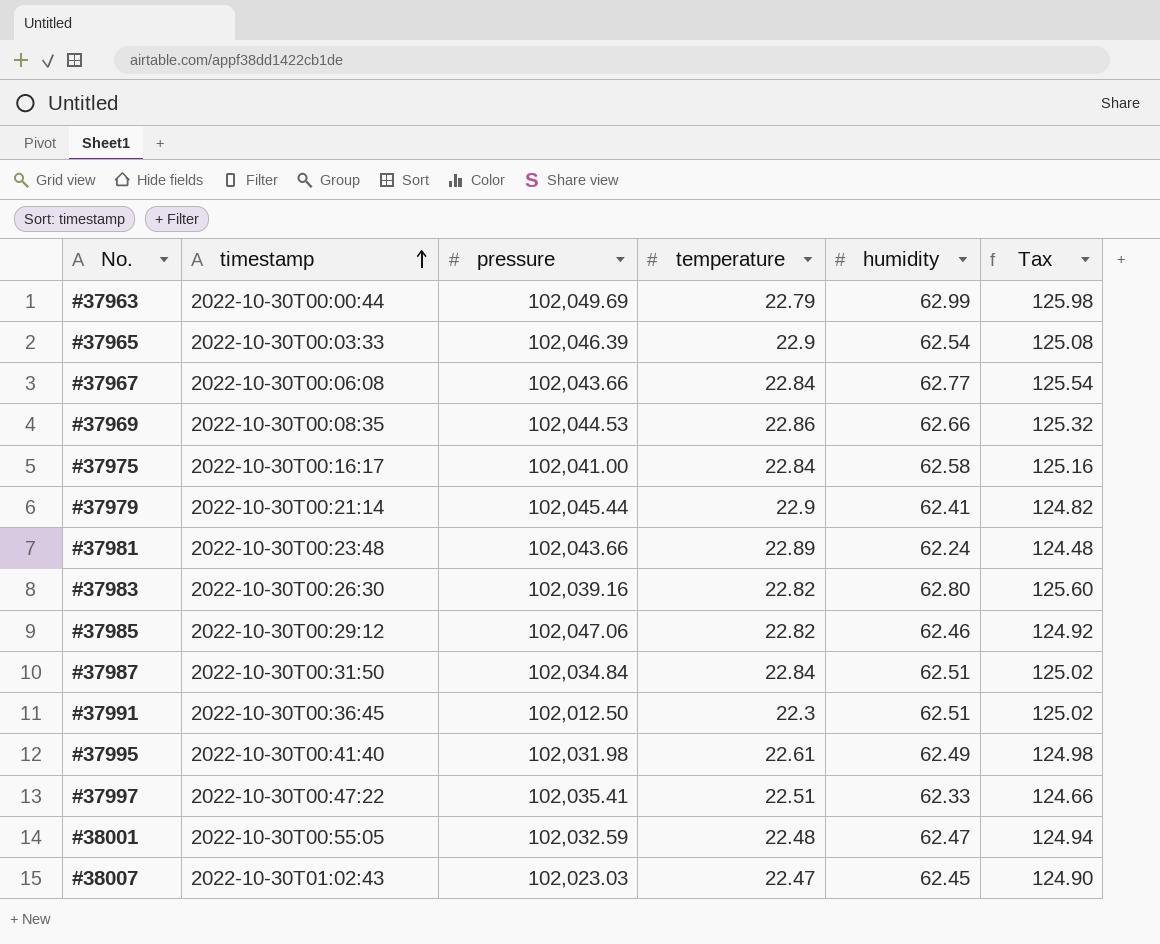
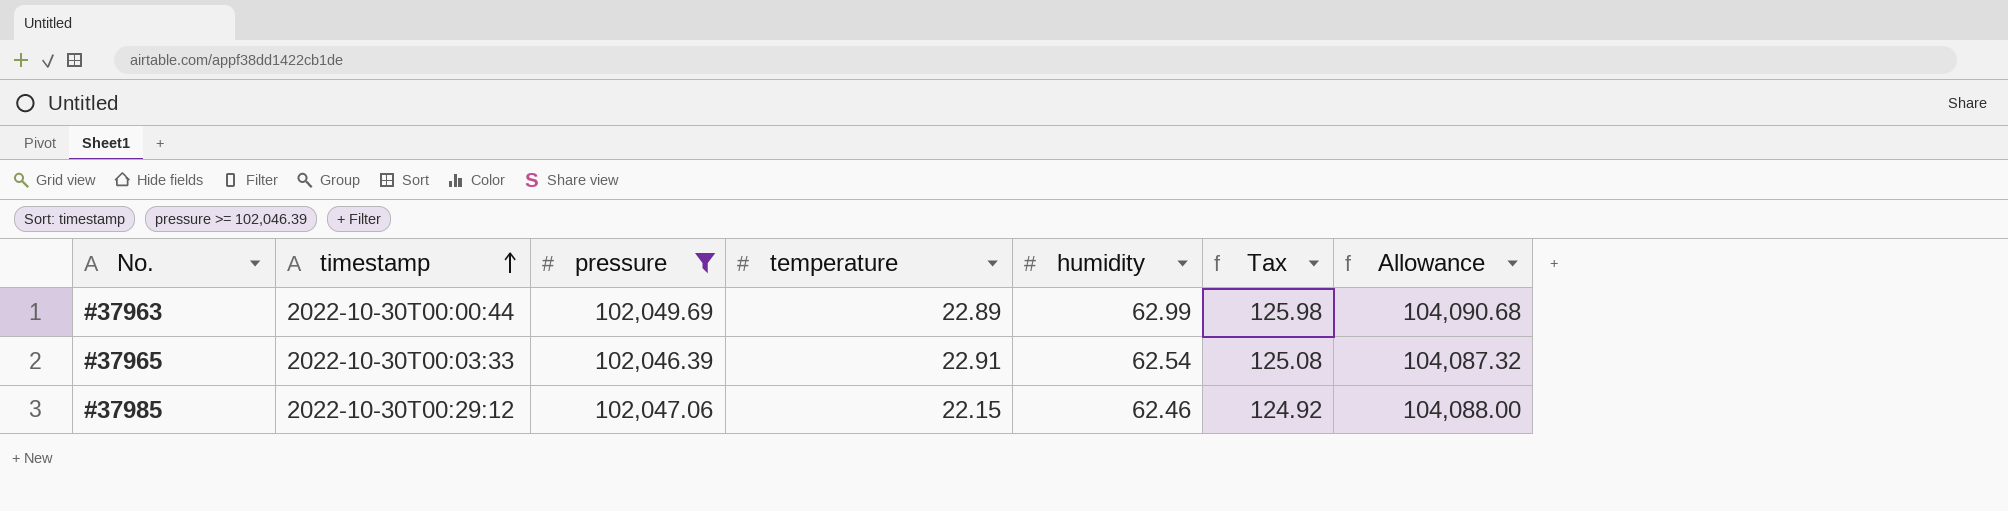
filter: none -> pressure >= 102,046.39
column Allowance | formula: none -> [pressure] * 1.02
#37963 | temperature: 22.79 -> 22.89
#37965 | temperature: 22.9 -> 22.91
#37985 | temperature: 22.82 -> 22.15

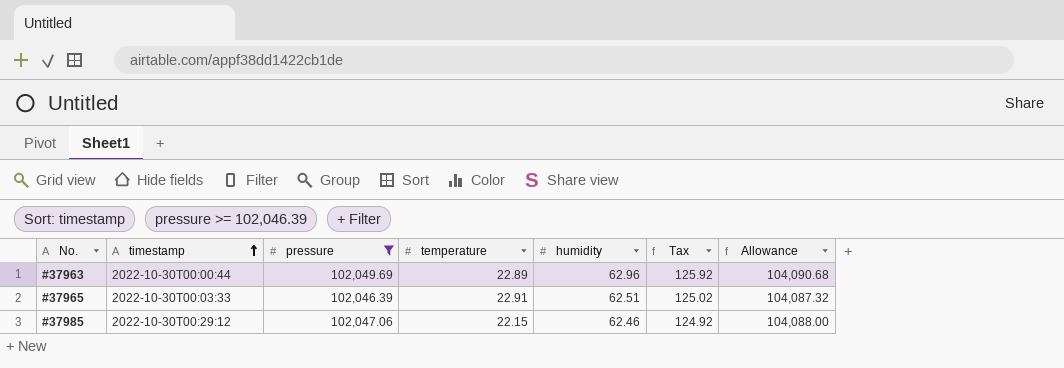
#37963 | humidity: 62.99 -> 62.96
#37963 | Tax: 125.98 -> 125.92
#37965 | humidity: 62.54 -> 62.51
#37965 | Tax: 125.08 -> 125.02

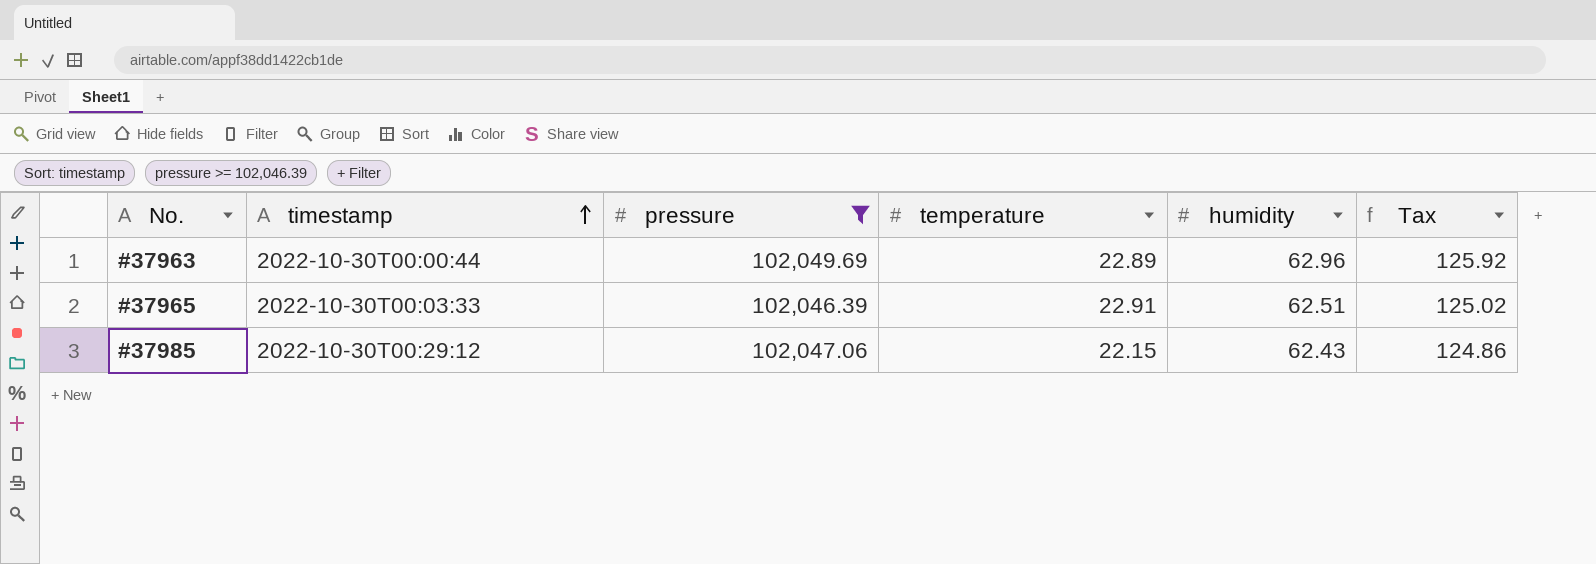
column Allowance | formula: [pressure] * 1.02 -> none
#37985 | humidity: 62.46 -> 62.43
#37985 | Tax: 124.92 -> 124.86

